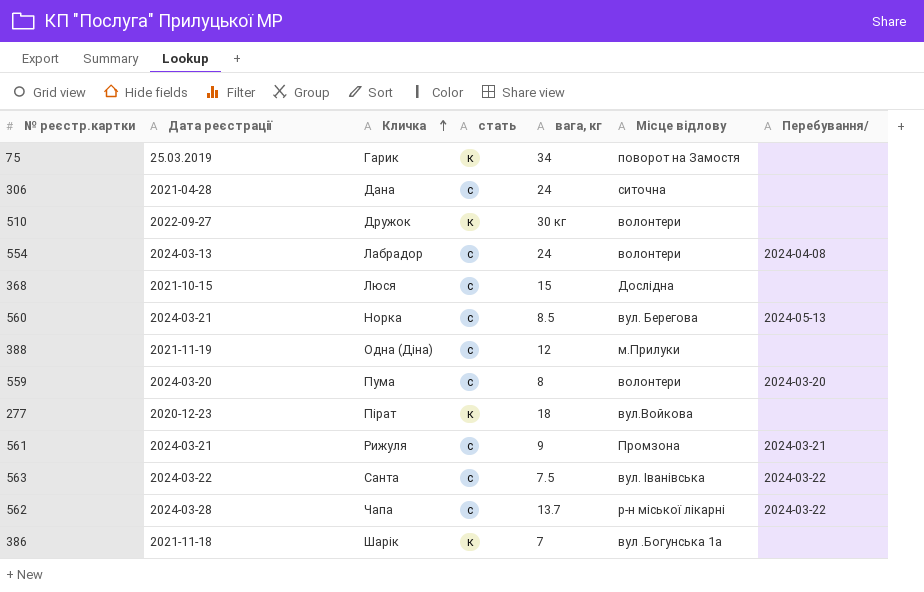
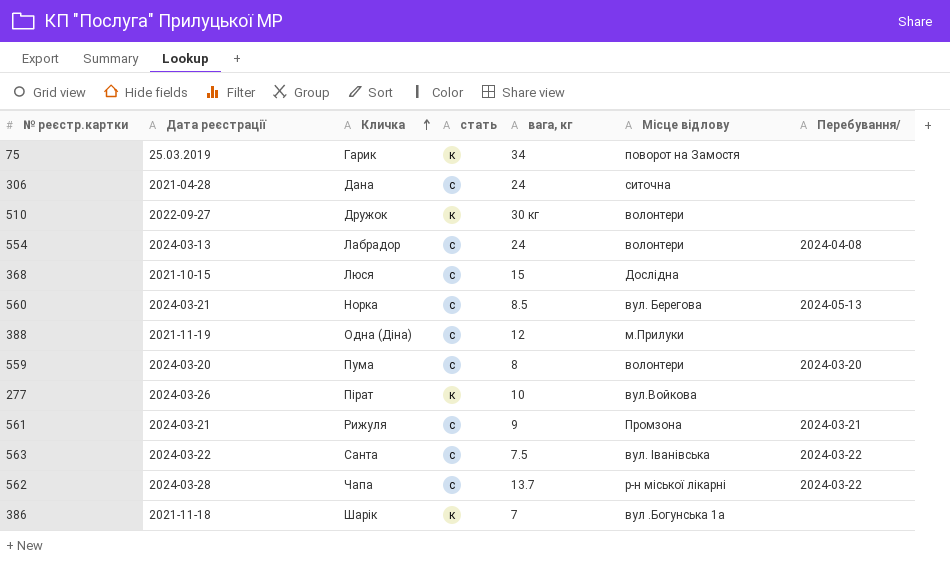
277 | Дата реєстрації: 2020-12-23 -> 2024-03-26
277 | вага, кг: 18 -> 10

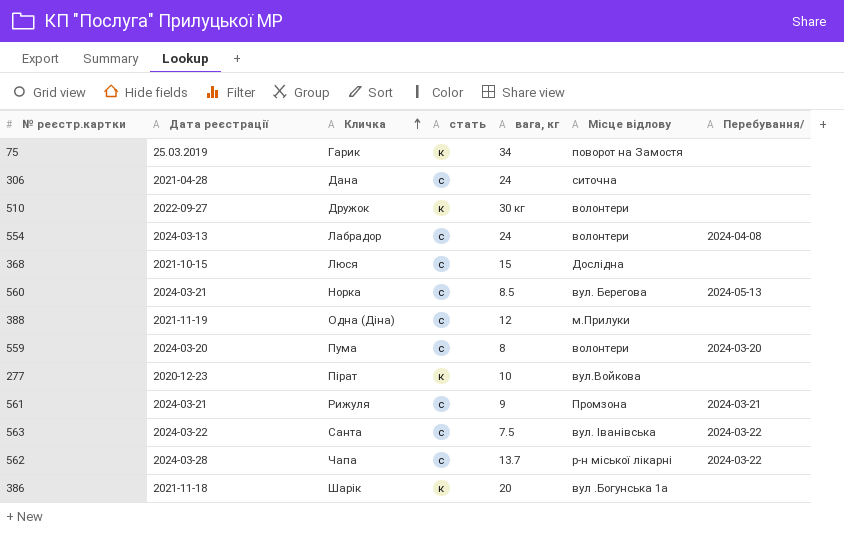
277 | Дата реєстрації: 2024-03-26 -> 2020-12-23
386 | вага, кг: 7 -> 20

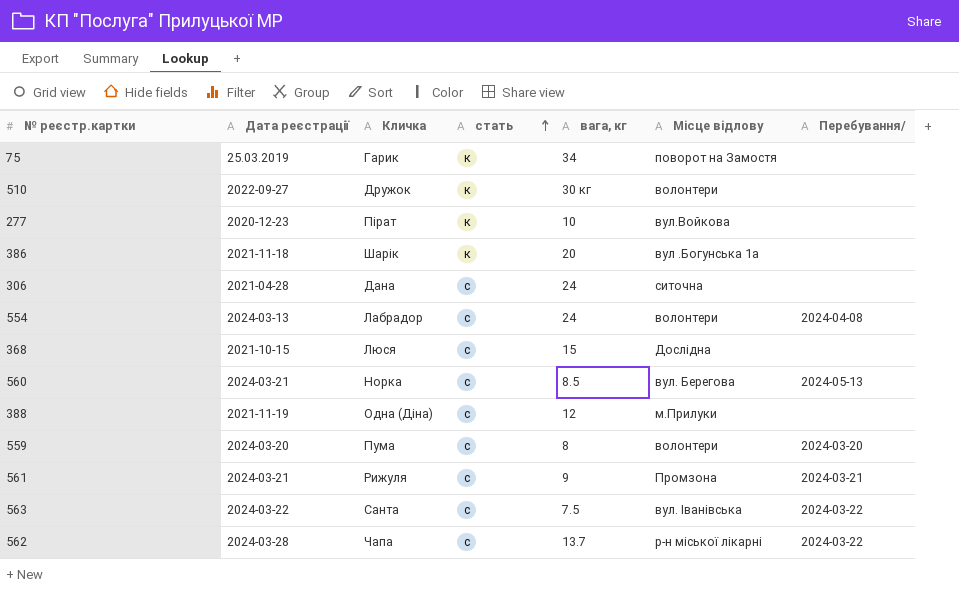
row order: Кличка ascending -> стать ascending

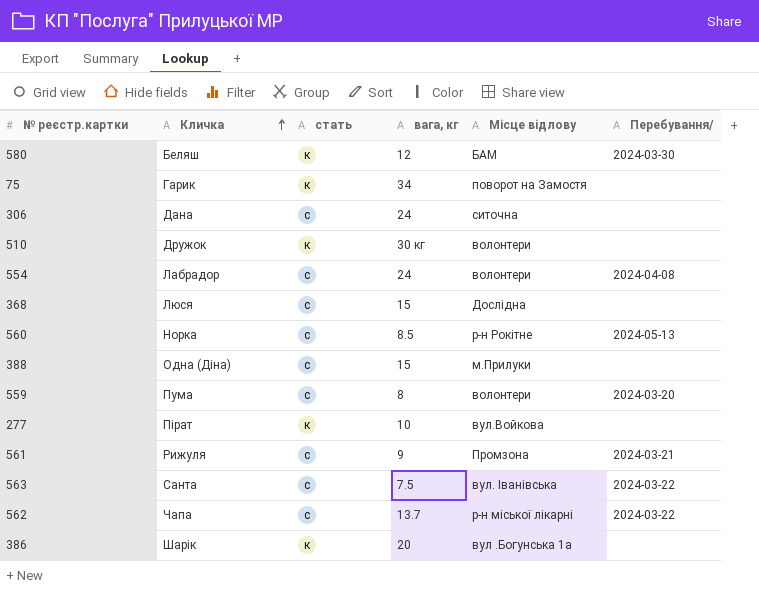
row order: стать ascending -> Кличка ascending
column Дата реєстрації | position: 2 -> none
row 580: none -> Беляш | к | 12 | БАМ | 2024-03-30
560 | Місце відлову: вул. Берегова -> р-н Рокітне
388 | вага, кг: 12 -> 15

